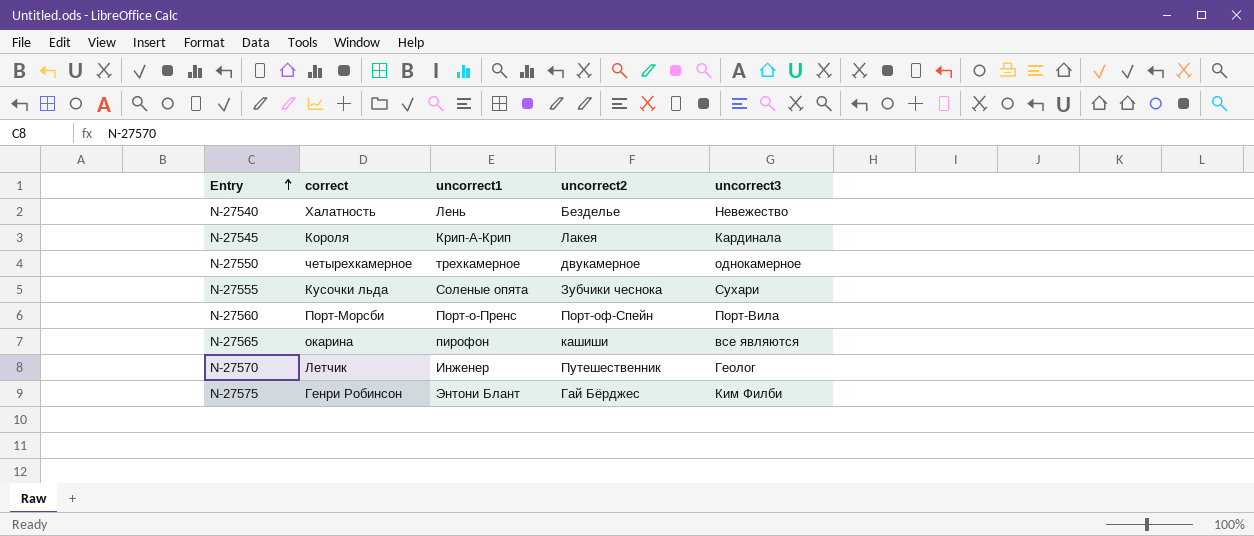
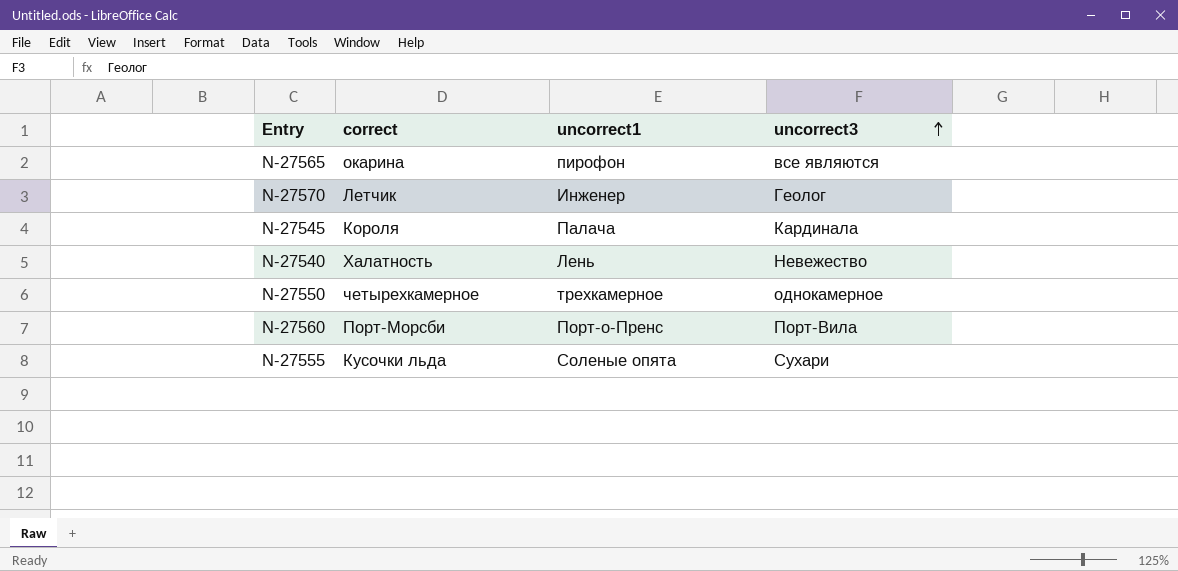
row order: Entry ascending -> uncorrect3 ascending
column uncorrect2 | position: 4 -> none
row N-27575: Генри Робинсон | Энтони Блант | Гай Бёрджес | Ким Филби -> none
N-27545 | uncorrect1: Крип-А-Крип -> Палача

